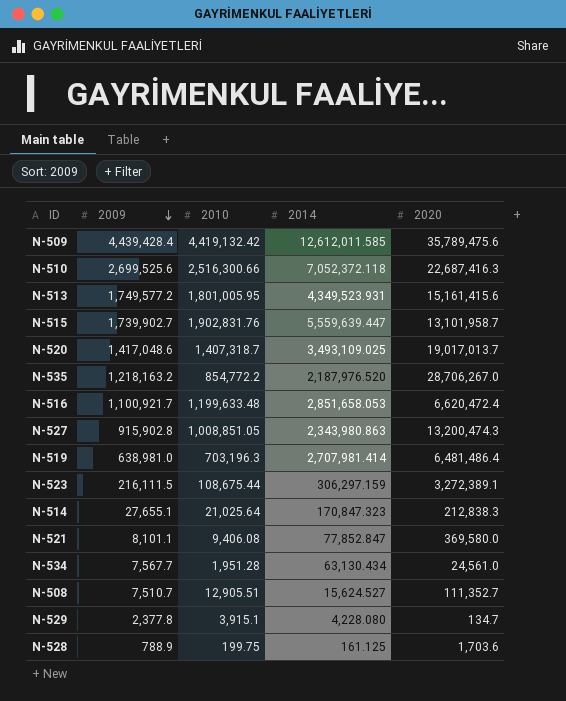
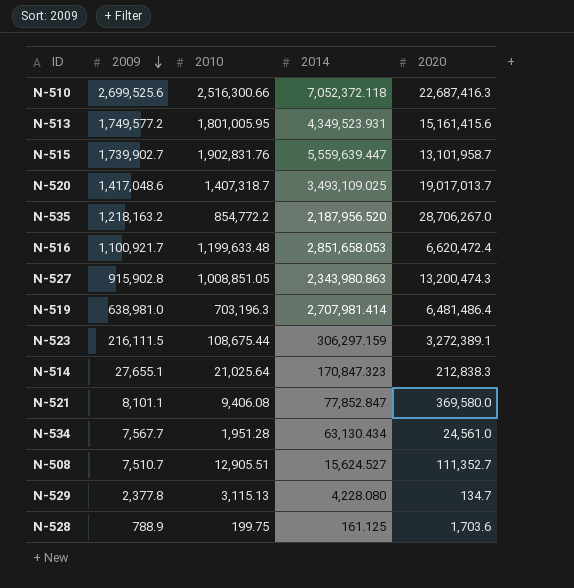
row N-509: 4,439,428.4 | 4,419,132.42 | 12,612,011.585 | 35,789,475.6 -> none
N-535 | 2014: 2,187,976.520 -> 2,187,956.520
N-529 | 2010: 3,915.1 -> 3,115.13

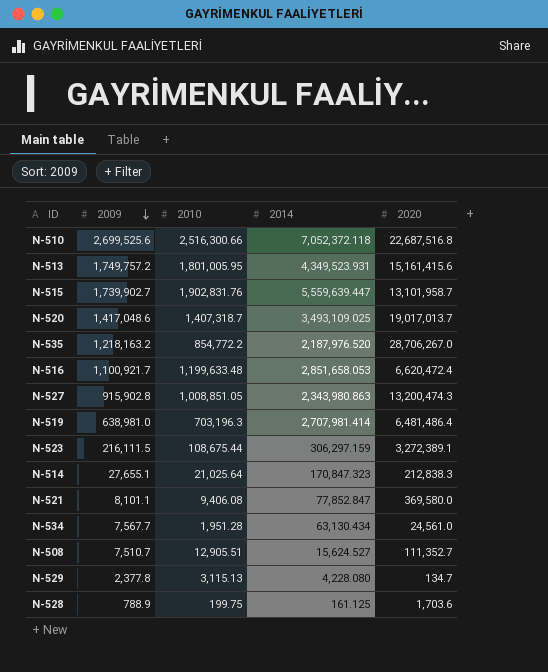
N-510 | 2020: 22,687,416.3 -> 22,687,516.8
N-513 | 2009: 1,749,577.2 -> 1,749,757.2
N-535 | 2014: 2,187,956.520 -> 2,187,976.520

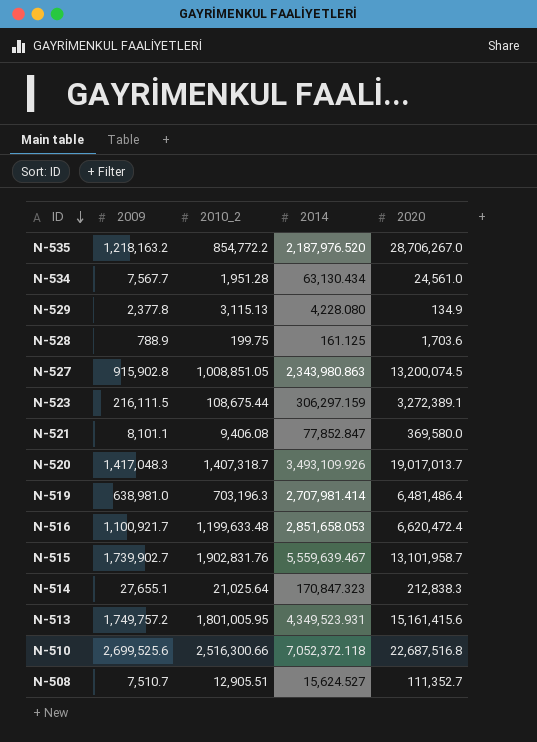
row order: 2009 descending -> ID descending
column name: 2010 -> 2010_2
N-529 | 2020: 134.7 -> 134.9
N-527 | 2020: 13,200,474.3 -> 13,200,074.5
N-520 | 2009: 1,417,048.6 -> 1,417,048.3
N-520 | 2014: 3,493,109.025 -> 3,493,109.926
N-515 | 2014: 5,559,639.447 -> 5,559,639.467

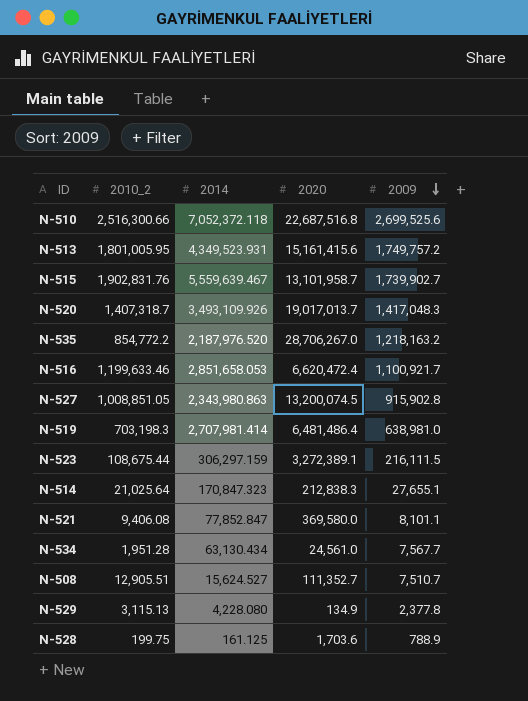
row order: ID descending -> 2009 descending
column 2009 | position: 2 -> 5
N-516 | 2010_2: 1,199,633.48 -> 1,199,633.46
N-519 | 2010_2: 703,196.3 -> 703,198.3

